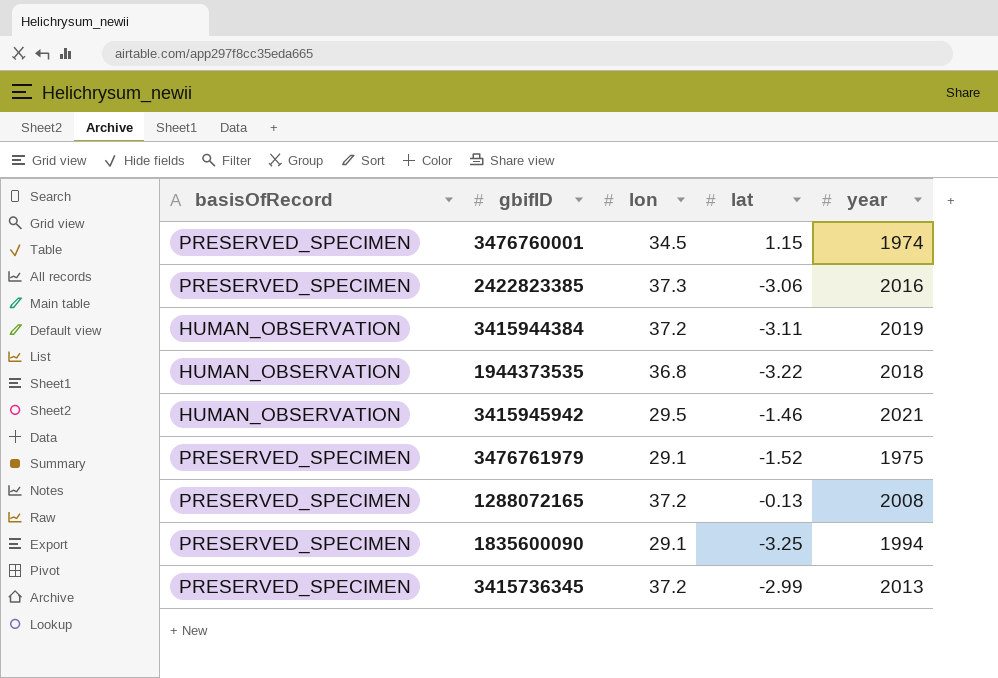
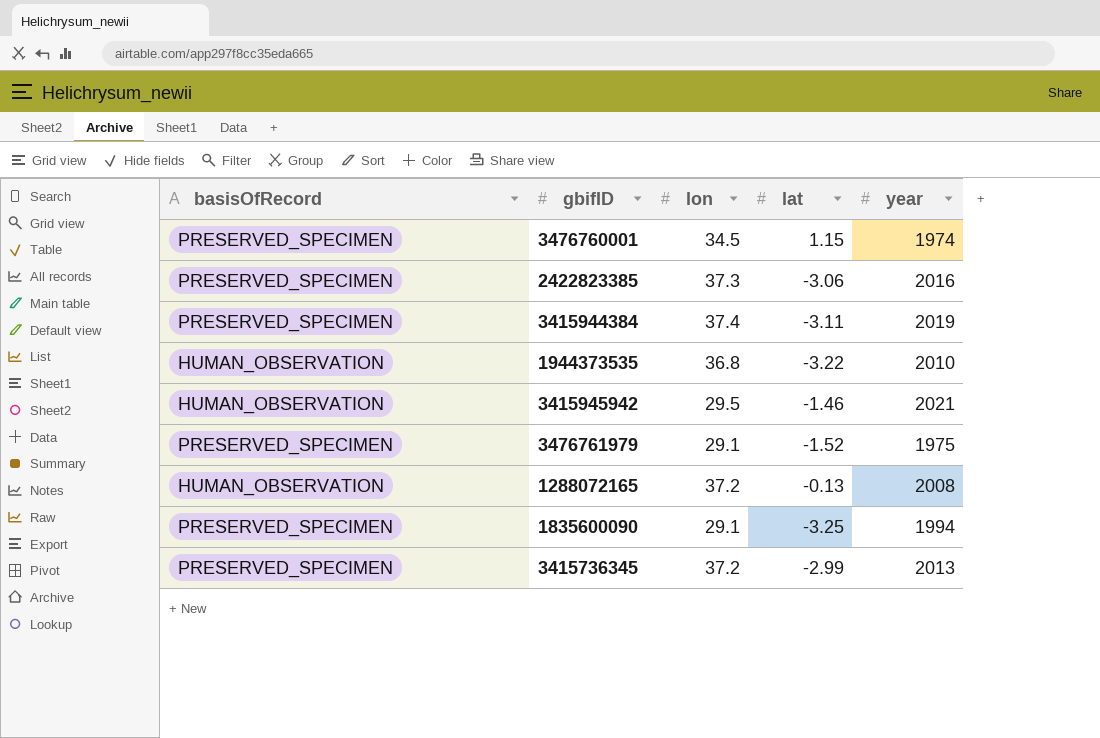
3415944384 | basisOfRecord: HUMAN_OBSERVATION -> PRESERVED_SPECIMEN
3415944384 | lon: 37.2 -> 37.4
1944373535 | year: 2018 -> 2010
1288072165 | basisOfRecord: PRESERVED_SPECIMEN -> HUMAN_OBSERVATION

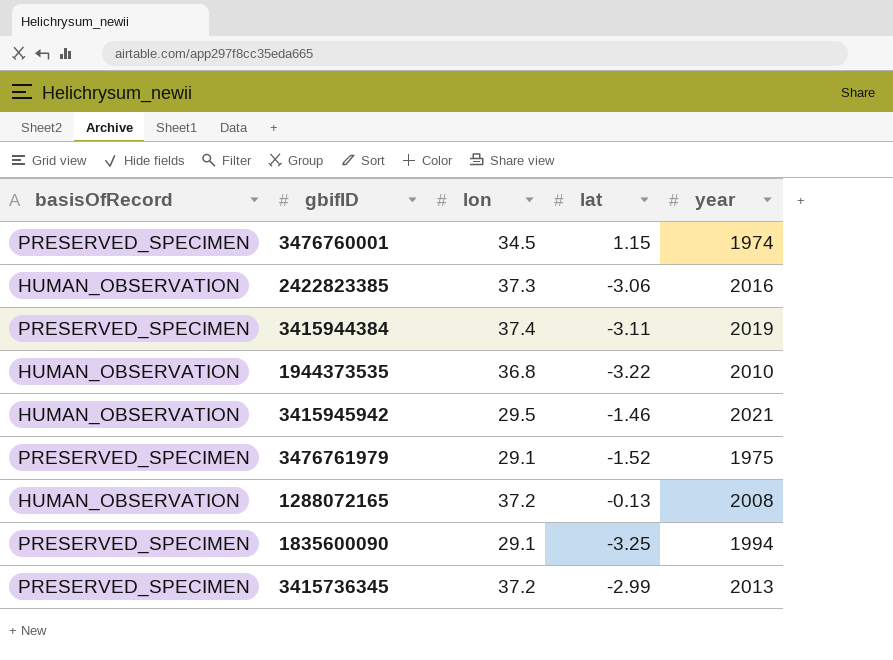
2422823385 | basisOfRecord: PRESERVED_SPECIMEN -> HUMAN_OBSERVATION

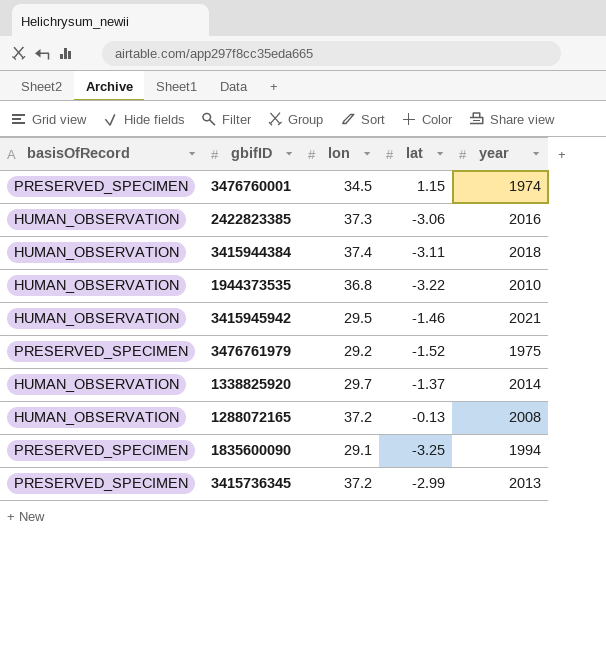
3415944384 | basisOfRecord: PRESERVED_SPECIMEN -> HUMAN_OBSERVATION
3415944384 | year: 2019 -> 2018
3476761979 | lon: 29.1 -> 29.2
row 1338825920: none -> HUMAN_OBSERVATION | 29.7 | -1.37 | 2014

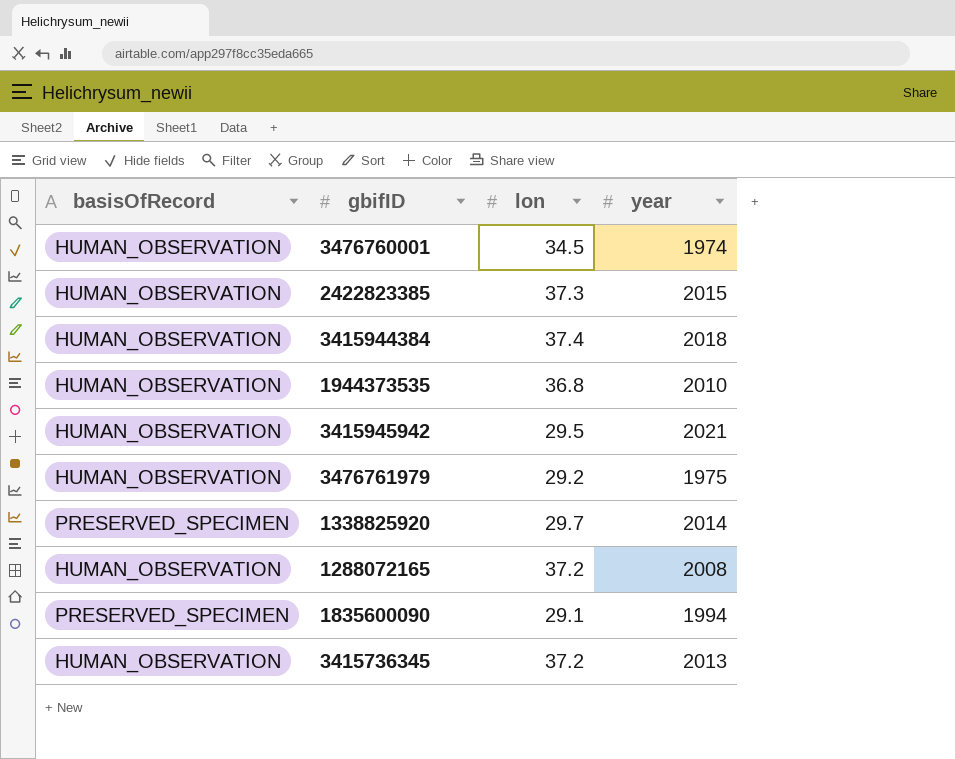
column lat | position: 4 -> none
3476760001 | basisOfRecord: PRESERVED_SPECIMEN -> HUMAN_OBSERVATION
2422823385 | year: 2016 -> 2015
3476761979 | basisOfRecord: PRESERVED_SPECIMEN -> HUMAN_OBSERVATION
1338825920 | basisOfRecord: HUMAN_OBSERVATION -> PRESERVED_SPECIMEN
3415736345 | basisOfRecord: PRESERVED_SPECIMEN -> HUMAN_OBSERVATION

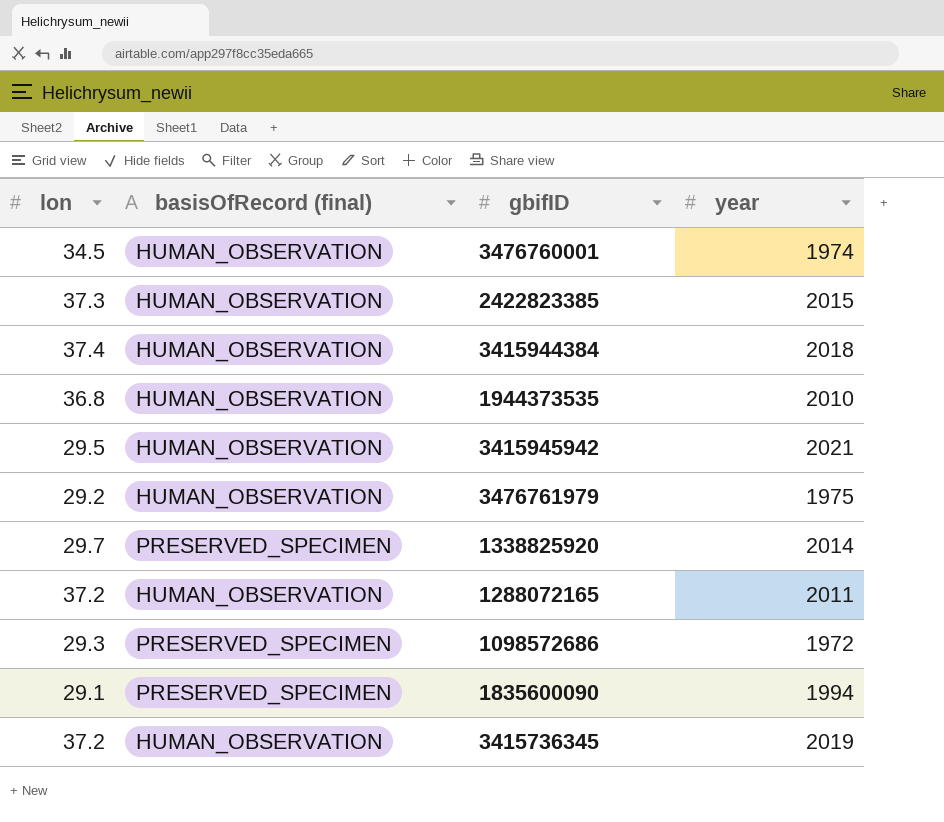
column lon | position: 3 -> 1
column name: basisOfRecord -> basisOfRecord (final)
1288072165 | year: 2008 -> 2011
row 1098572686: none -> 29.3 | PRESERVED_SPECIMEN | 1972
3415736345 | year: 2013 -> 2019

